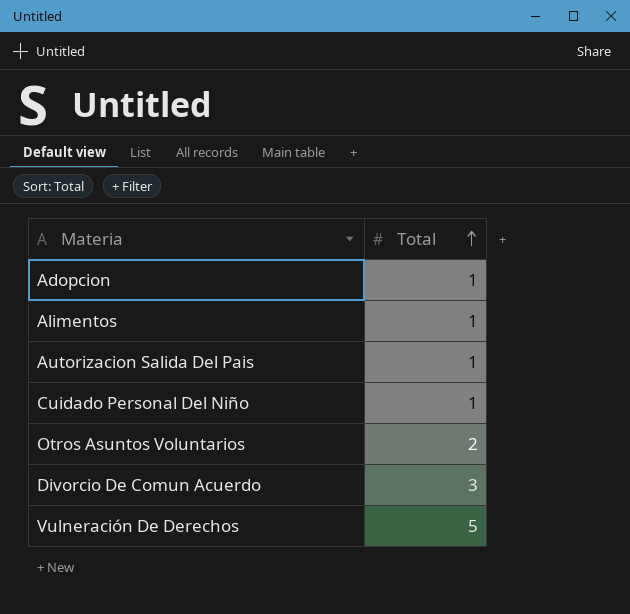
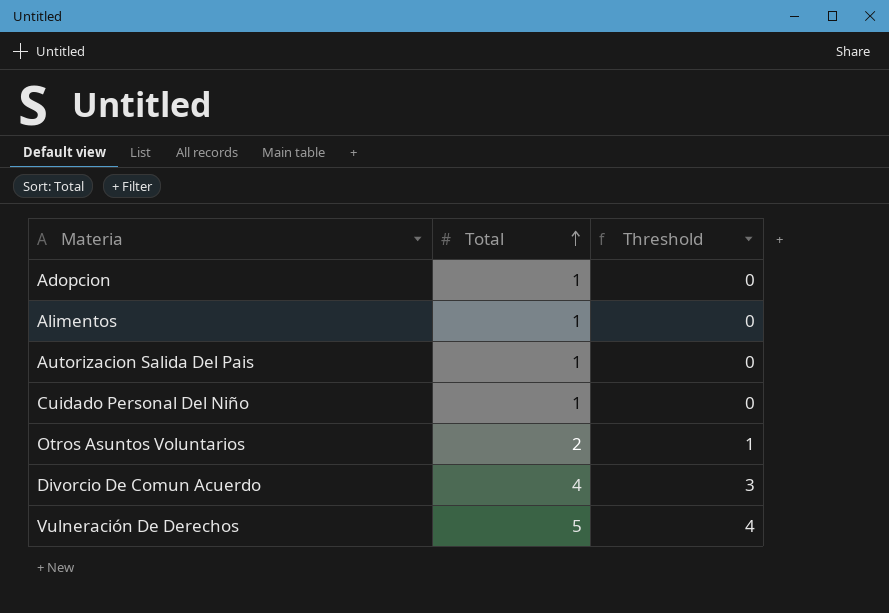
column Threshold | formula: none -> [Total] - 1
Divorcio De Comun Acuerdo | Total: 3 -> 4

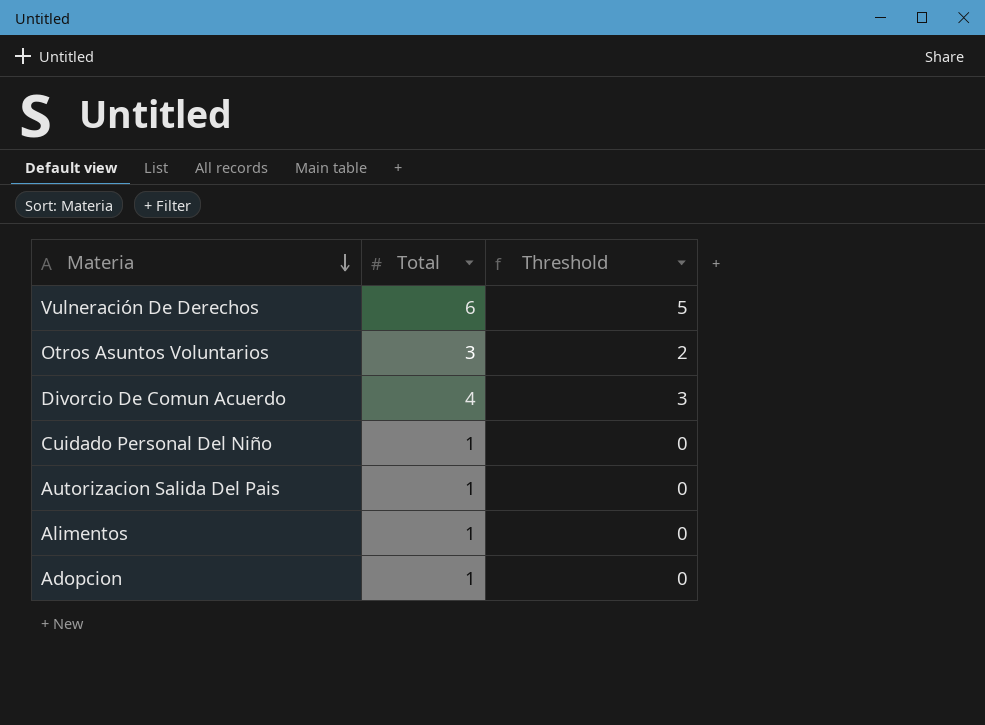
row order: Total ascending -> Materia descending
Vulneración De Derechos | Total: 5 -> 6
Vulneración De Derechos | Threshold: 4 -> 5
Otros Asuntos Voluntarios | Total: 2 -> 3
Otros Asuntos Voluntarios | Threshold: 1 -> 2

